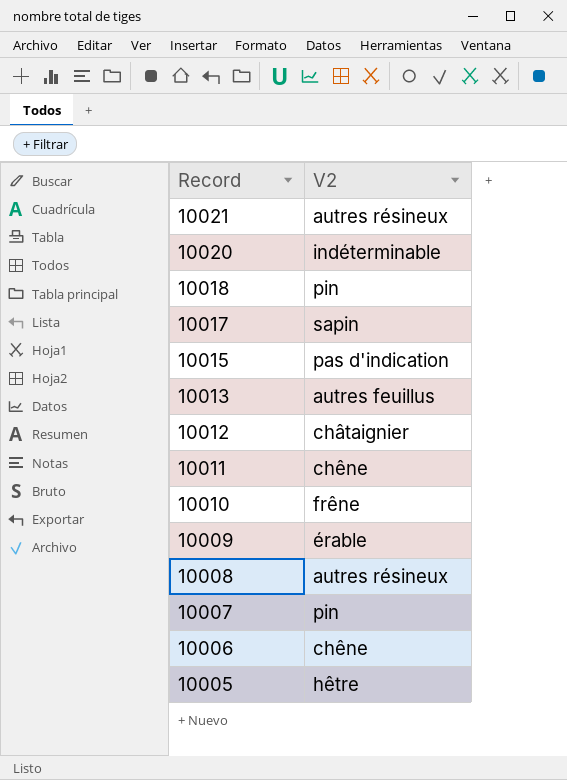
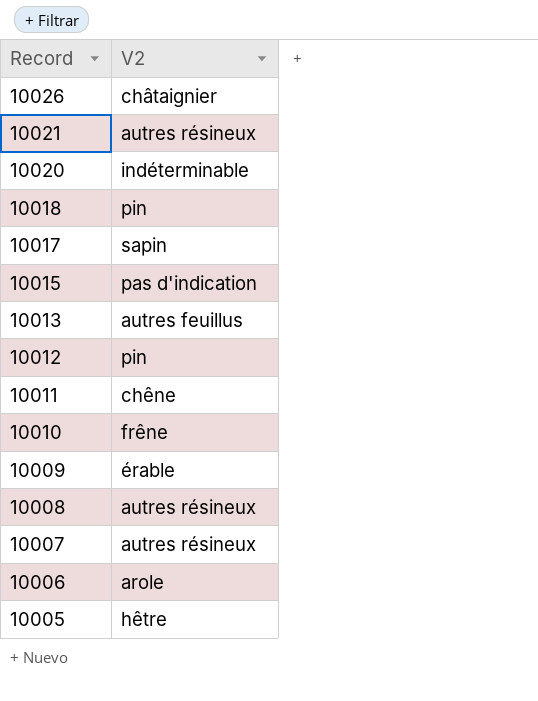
row 10026: none -> châtaignier
10012 | V2: châtaignier -> pin
10007 | V2: pin -> autres résineux
10006 | V2: chêne -> arole

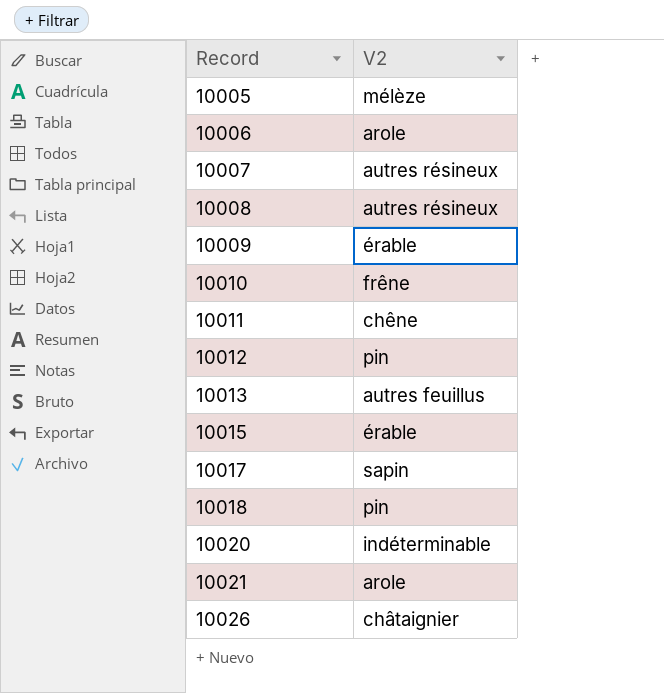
row order: Record descending -> Record ascending
10005 | V2: hêtre -> mélèze
10015 | V2: pas d'indication -> érable
10021 | V2: autres résineux -> arole

